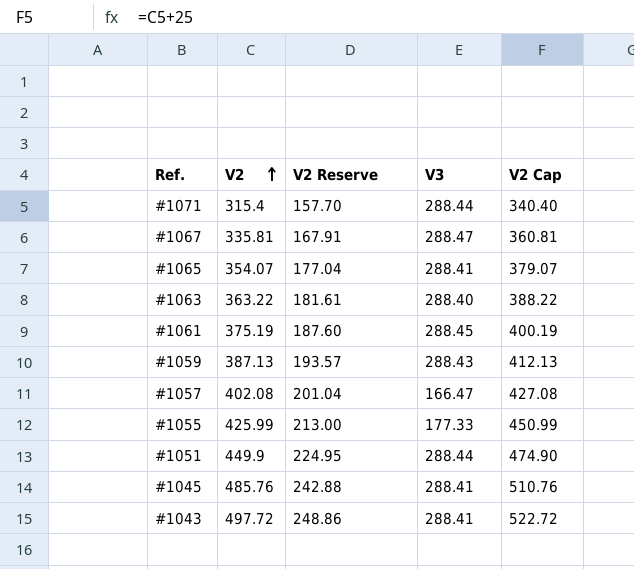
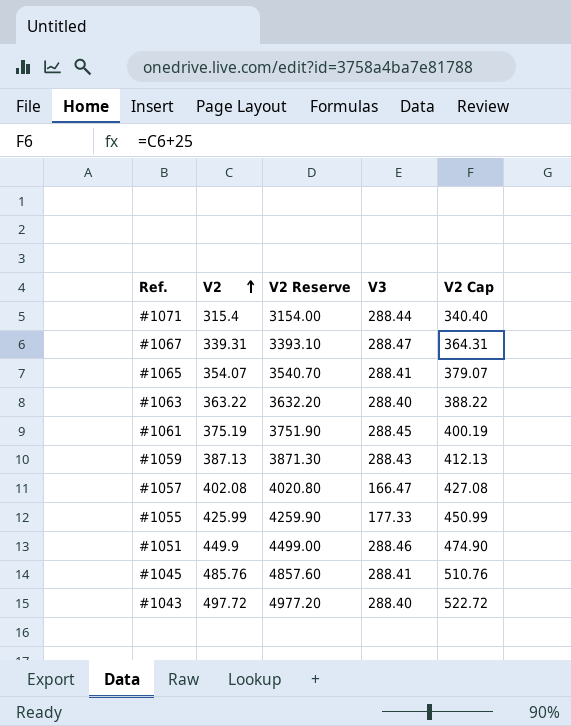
column V2 Reserve | formula: [V2] * 0.5 -> [V2] * 10
#1067 | V2: 335.81 -> 339.31
#1067 | V2 Cap: 360.81 -> 364.31
#1051 | V3: 288.44 -> 288.46
#1043 | V3: 288.41 -> 288.40

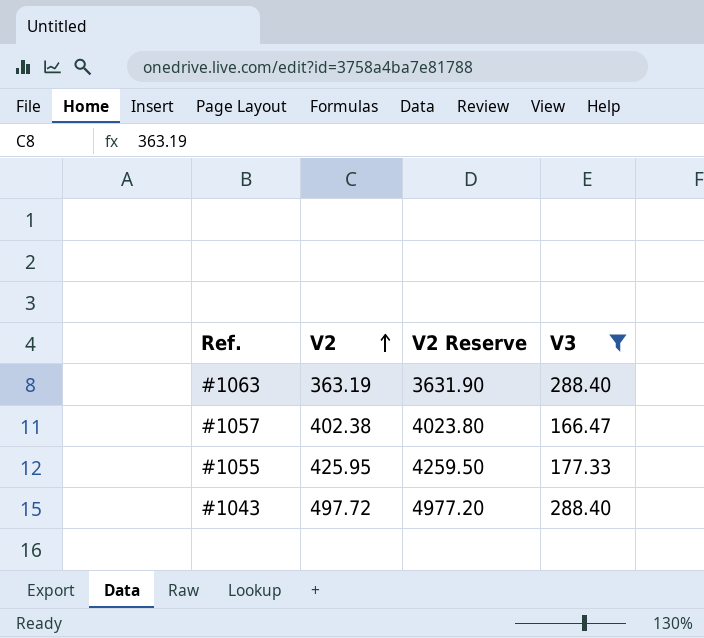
filter: none -> V3 <= 288.40
column V2 Cap | formula: [V2] + 25 -> none
#1063 | V2: 363.22 -> 363.19
#1063 | V2 Reserve: 3632.20 -> 3631.90
#1057 | V2: 402.08 -> 402.38
#1057 | V2 Reserve: 4020.80 -> 4023.80
#1055 | V2: 425.99 -> 425.95
#1055 | V2 Reserve: 4259.90 -> 4259.50

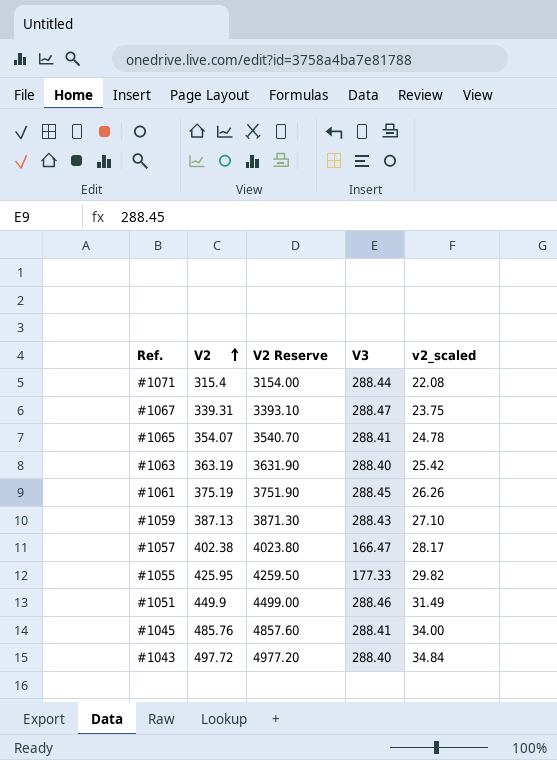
filter: V3 <= 288.40 -> none
column v2_scaled | formula: none -> [V2] * 0.07

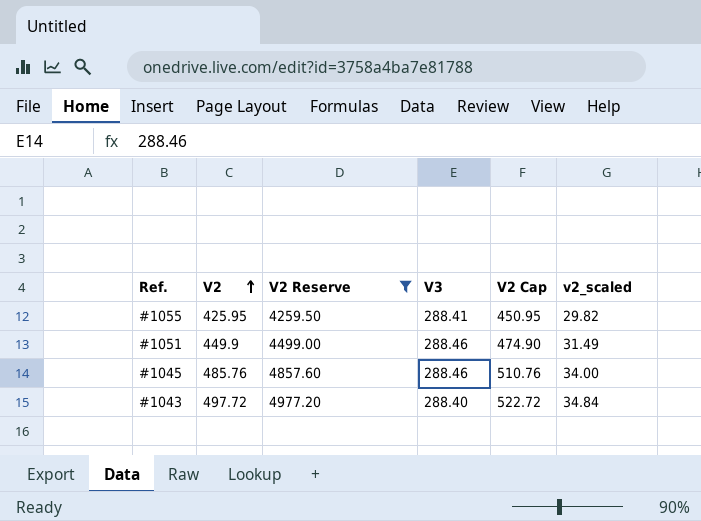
filter: none -> V2 Reserve >= 4259.50
column V2 Cap | formula: none -> [V2] + 25
#1055 | V3: 177.33 -> 288.41
#1045 | V3: 288.41 -> 288.46

